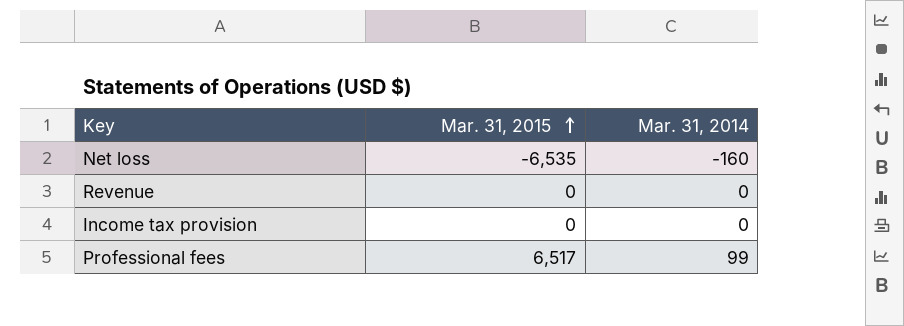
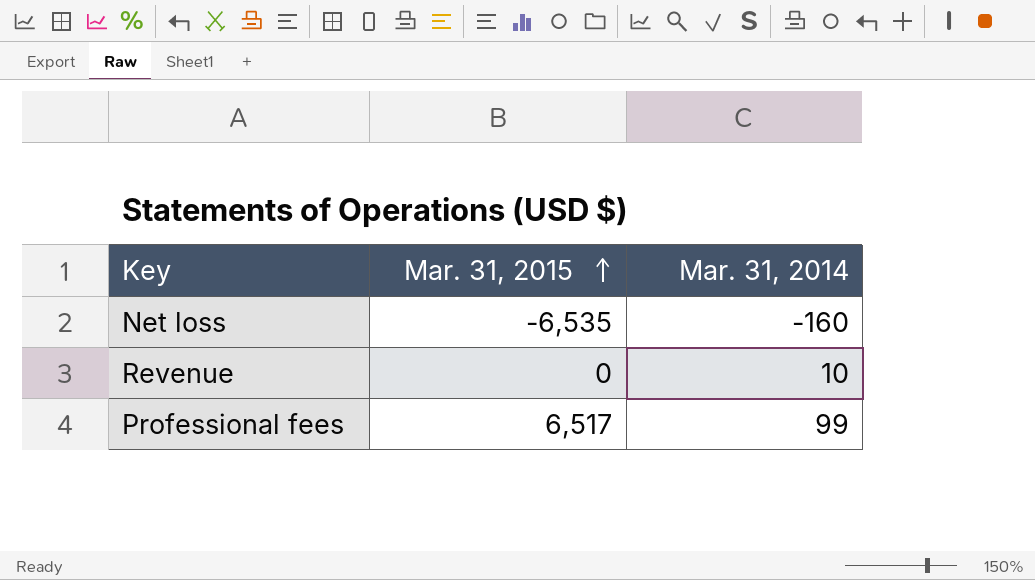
row Income tax provision: 0 | 0 -> none
Revenue | Mar. 31, 2014: 0 -> 10

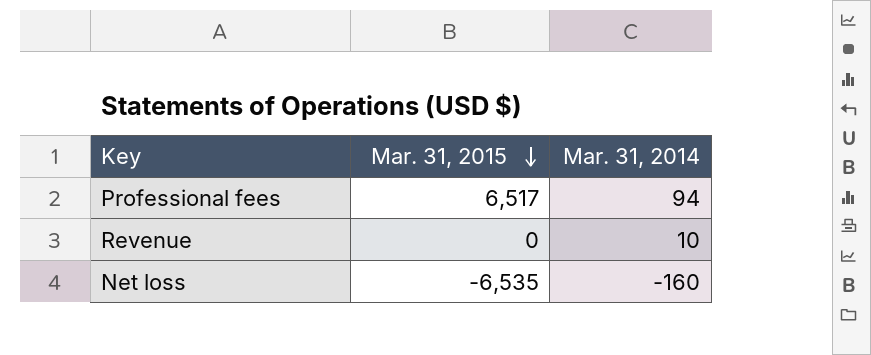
row order: Mar. 31, 2015 ascending -> Mar. 31, 2015 descending
Professional fees | Mar. 31, 2014: 99 -> 94

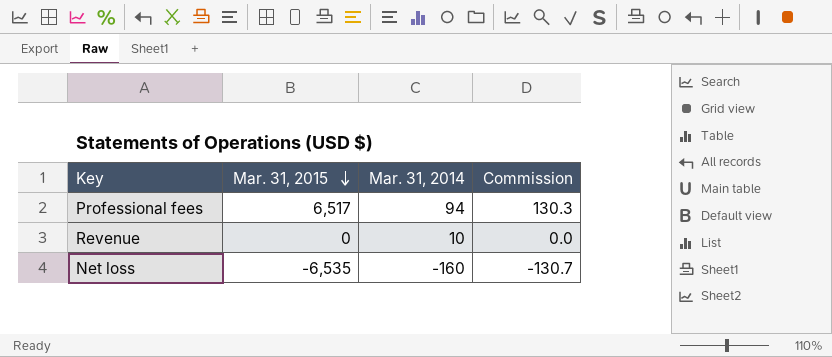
column Commission | formula: none -> [Mar. 31, 2015] * 0.02

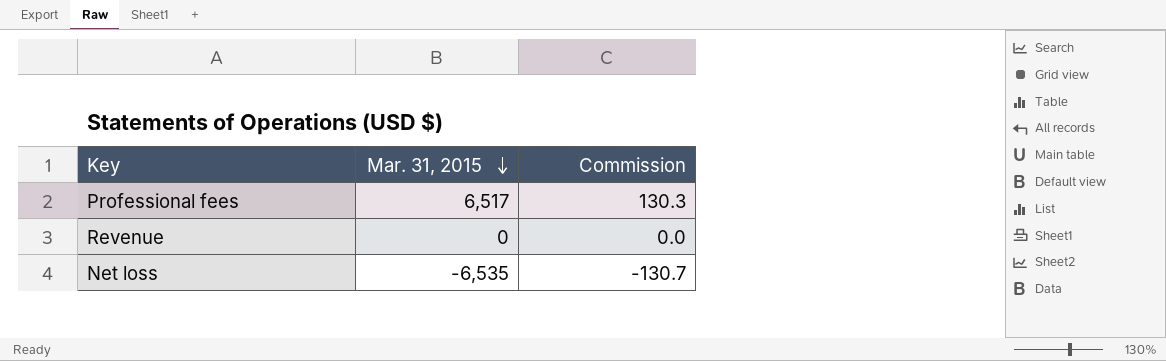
column Mar. 31, 2014 | position: 3 -> none

